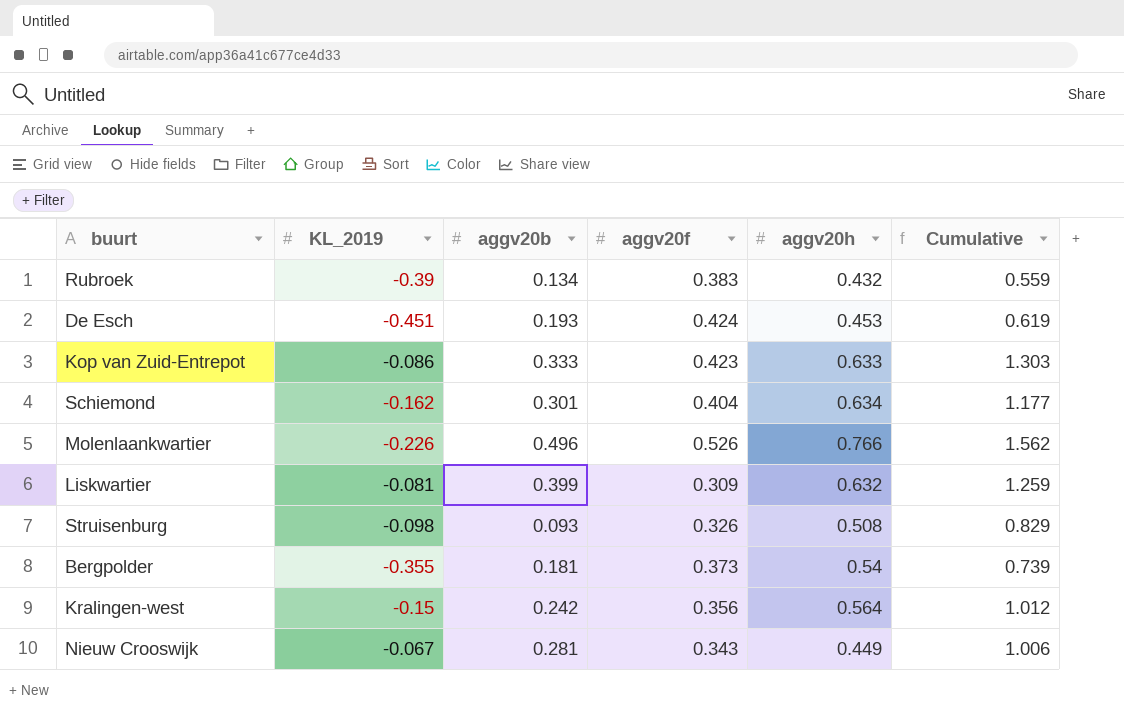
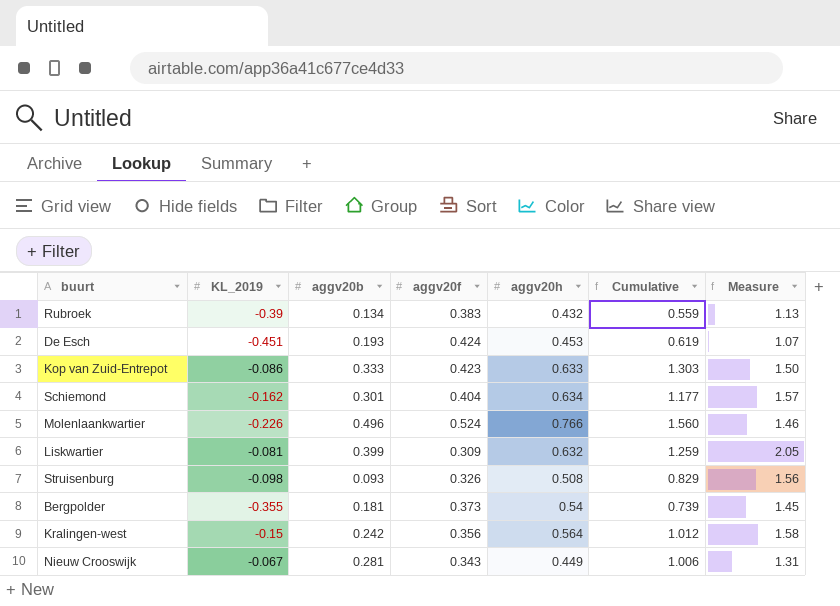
column Measure | formula: none -> [aggv20h] / [aggv20f]
Molenlaankwartier | aggv20f: 0.526 -> 0.524
Molenlaankwartier | Cumulative: 1.562 -> 1.560

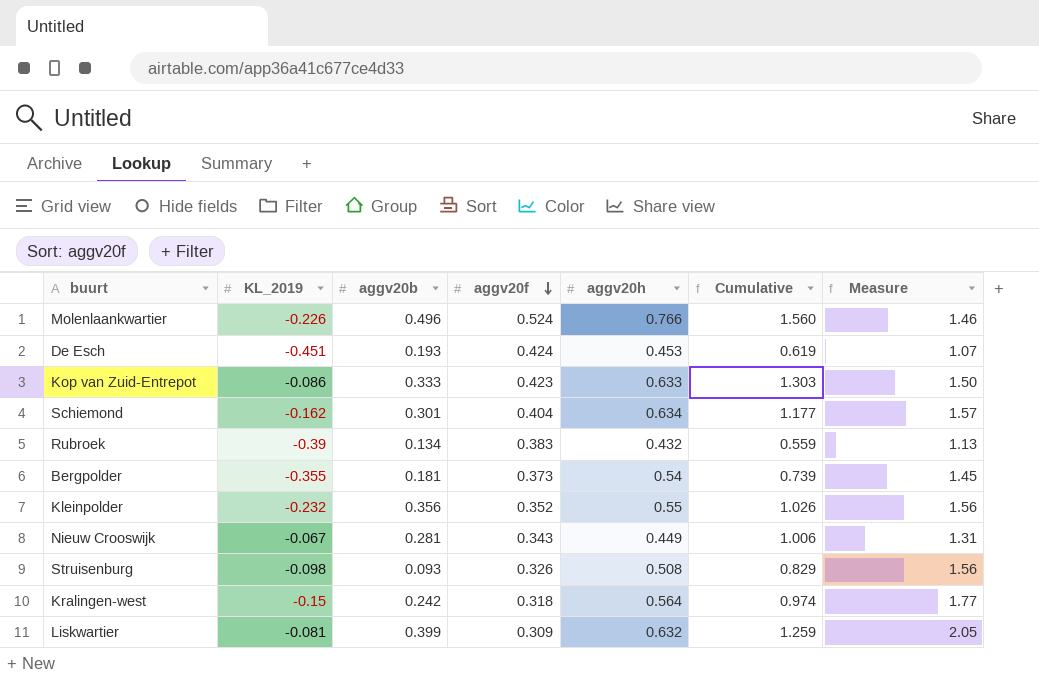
row order: none -> aggv20f descending
row Kleinpolder: none -> -0.232 | 0.356 | 0.352 | 0.55 | 1.026 | 1.56
Kralingen-west | aggv20f: 0.356 -> 0.318
Kralingen-west | Cumulative: 1.012 -> 0.974
Kralingen-west | Measure: 1.58 -> 1.77

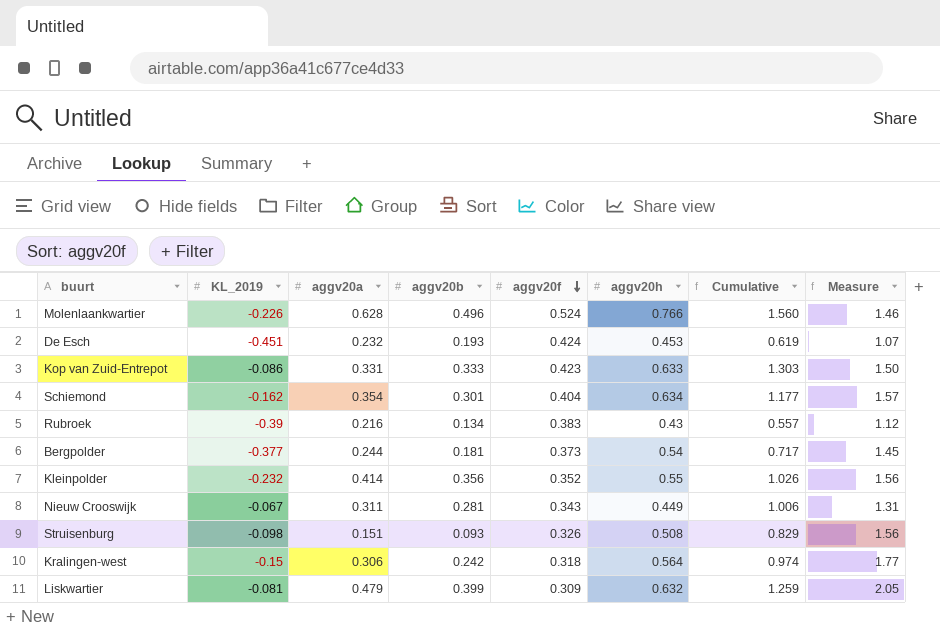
column aggv20a | position: none -> 3
Rubroek | aggv20h: 0.432 -> 0.43
Rubroek | Cumulative: 0.559 -> 0.557
Rubroek | Measure: 1.13 -> 1.12
Bergpolder | KL_2019: -0.355 -> -0.377
Bergpolder | Cumulative: 0.739 -> 0.717

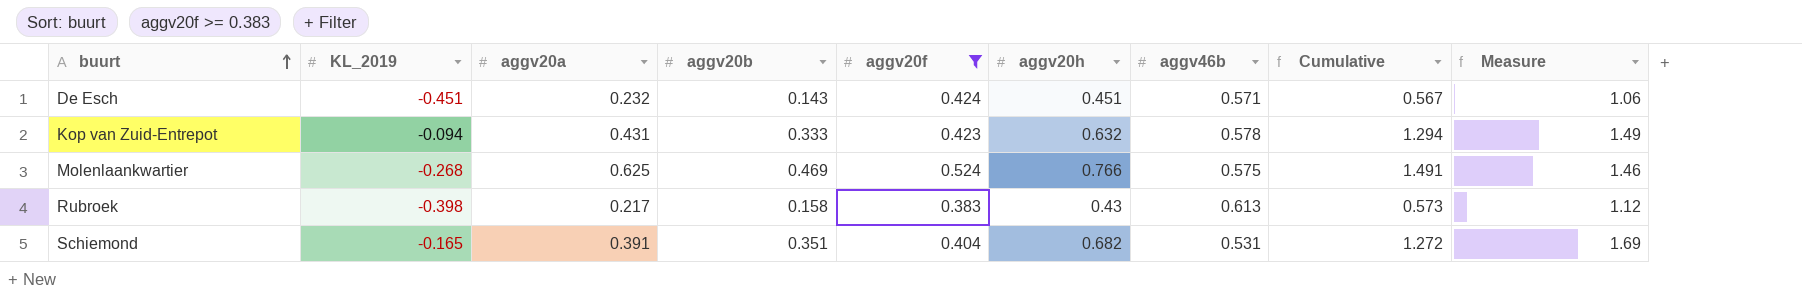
filter: none -> aggv20f >= 0.383
row order: aggv20f descending -> buurt ascending
column aggv46b | position: none -> 7
De Esch | aggv20b: 0.193 -> 0.143
De Esch | aggv20h: 0.453 -> 0.451
De Esch | Cumulative: 0.619 -> 0.567
De Esch | Measure: 1.07 -> 1.06
Kop van Zuid-Entrepot | KL_2019: -0.086 -> -0.094
Kop van Zuid-Entrepot | aggv20a: 0.331 -> 0.431
Kop van Zuid-Entrepot | aggv20h: 0.633 -> 0.632
Kop van Zuid-Entrepot | Cumulative: 1.303 -> 1.294
Kop van Zuid-Entrepot | Measure: 1.50 -> 1.49
Molenlaankwartier | KL_2019: -0.226 -> -0.268
Molenlaankwartier | aggv20a: 0.628 -> 0.625
Molenlaankwartier | aggv20b: 0.496 -> 0.469
Molenlaankwartier | Cumulative: 1.560 -> 1.491
Rubroek | KL_2019: -0.39 -> -0.398
Rubroek | aggv20a: 0.216 -> 0.217
Rubroek | aggv20b: 0.134 -> 0.158
Rubroek | Cumulative: 0.557 -> 0.573
Schiemond | KL_2019: -0.162 -> -0.165
Schiemond | aggv20a: 0.354 -> 0.391
Schiemond | aggv20b: 0.301 -> 0.351
Schiemond | aggv20h: 0.634 -> 0.682
Schiemond | Cumulative: 1.177 -> 1.272
Schiemond | Measure: 1.57 -> 1.69

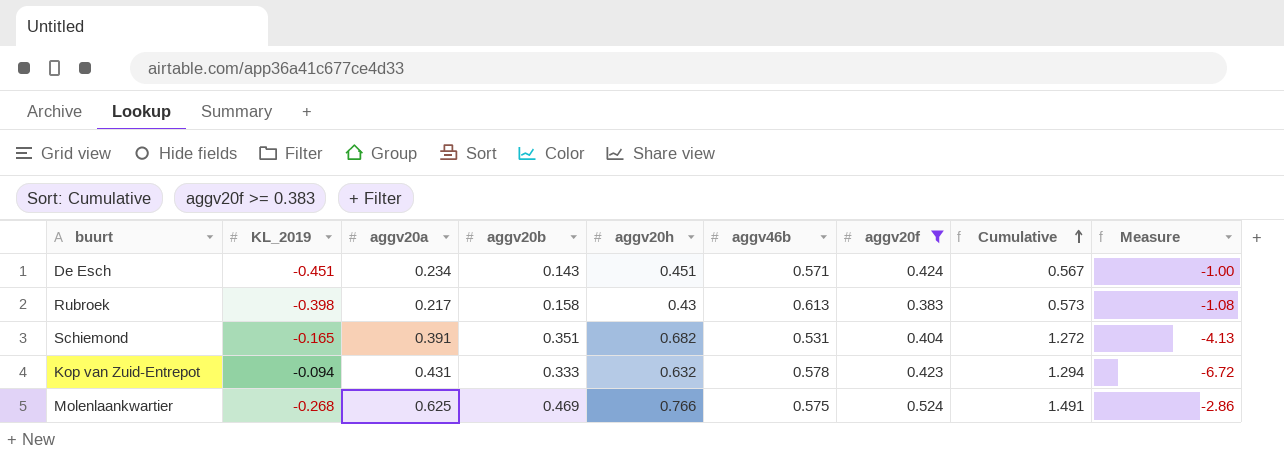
row order: buurt ascending -> Cumulative ascending
column aggv20f | position: 5 -> 7
column Measure | formula: [aggv20h] / [aggv20f] -> [aggv20h] / [KL_2019]
De Esch | aggv20a: 0.232 -> 0.234

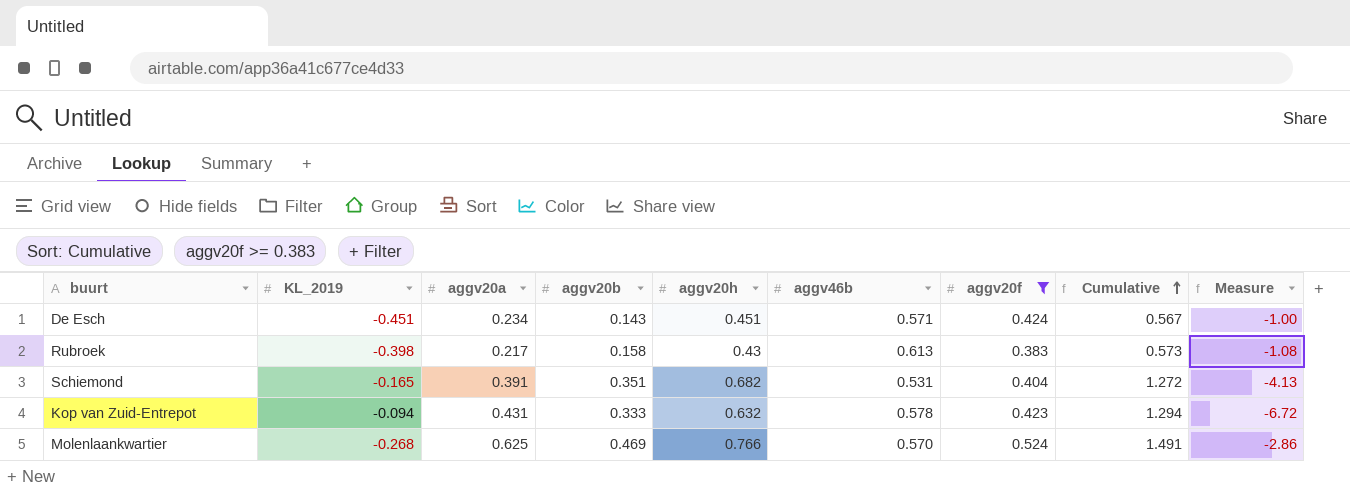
Molenlaankwartier | aggv46b: 0.575 -> 0.570

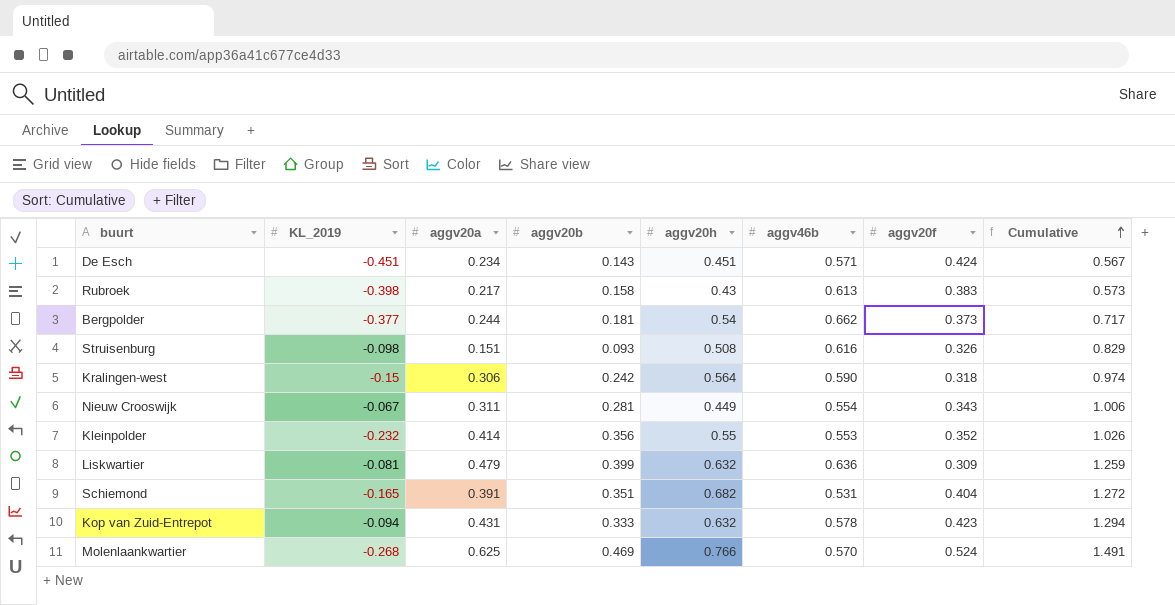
filter: aggv20f >= 0.383 -> none
column Measure | formula: [aggv20h] / [KL_2019] -> none

